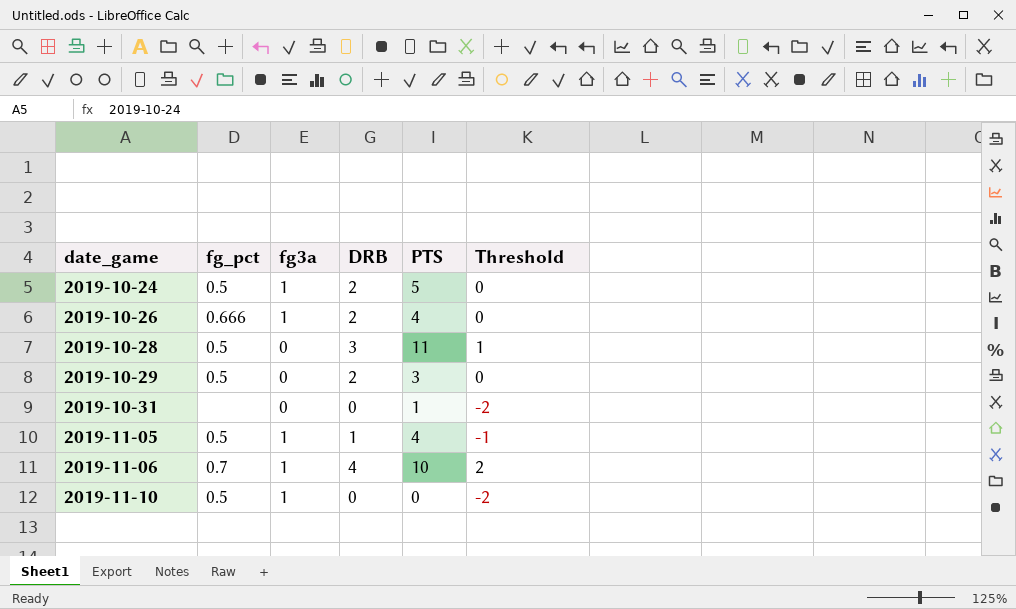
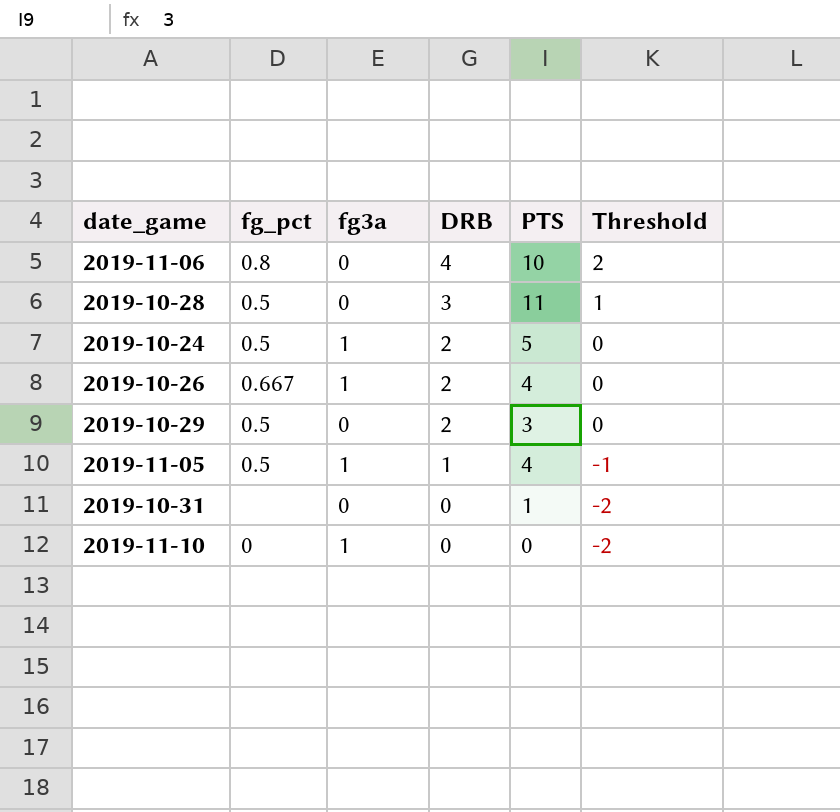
row order: date_game ascending -> DRB descending
2019-11-06 | fg_pct: 0.7 -> 0.8
2019-11-06 | fg3a: 1 -> 0
2019-10-26 | fg_pct: 0.666 -> 0.667
2019-11-10 | fg_pct: 0.5 -> 0

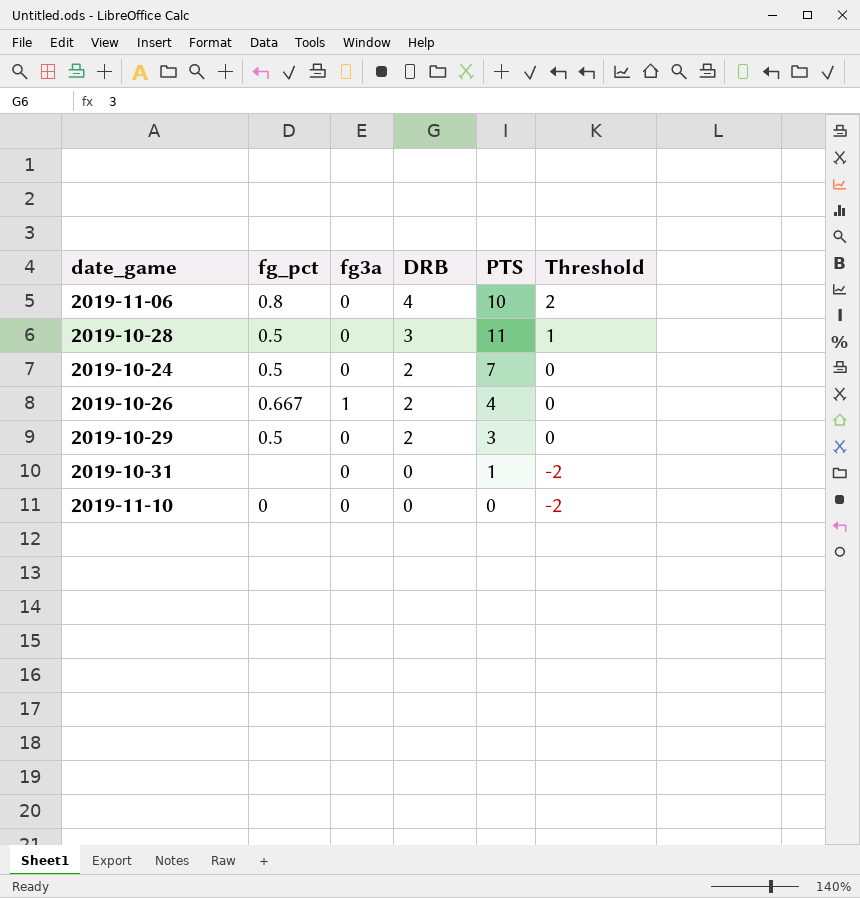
row 2019-11-05: 0.5 | 1 | 1 | 4 | -1 -> none
2019-10-24 | fg3a: 1 -> 0
2019-10-24 | PTS: 5 -> 7
2019-11-10 | fg3a: 1 -> 0

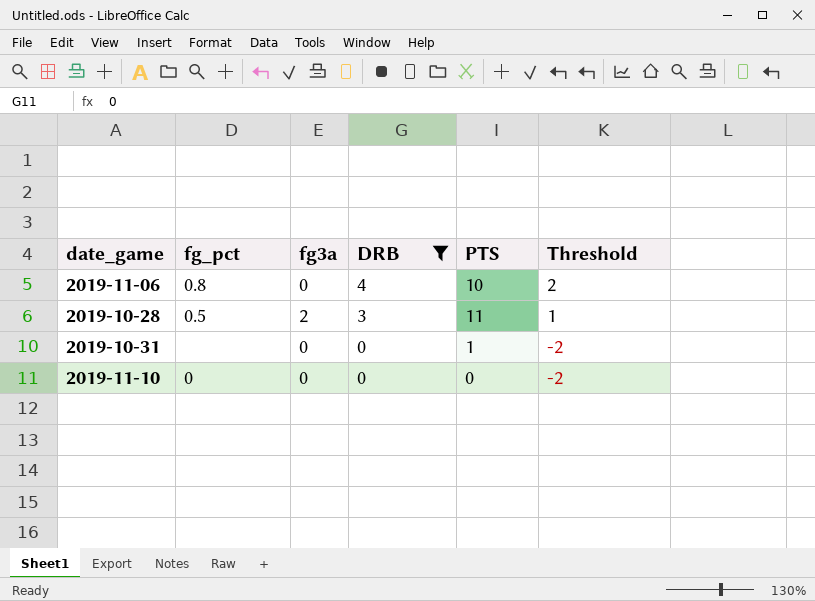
filter: none -> DRB != 2
2019-10-28 | fg3a: 0 -> 2

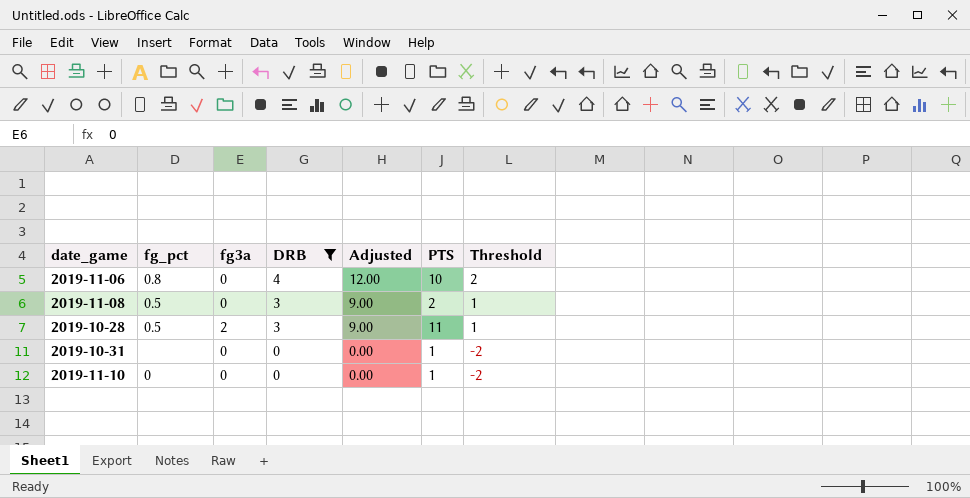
column Adjusted | formula: none -> [DRB] * 3
row 2019-11-08: none -> 0.5 | 0 | 3 | 9.00 | 2 | 1
2019-11-10 | PTS: 0 -> 1

